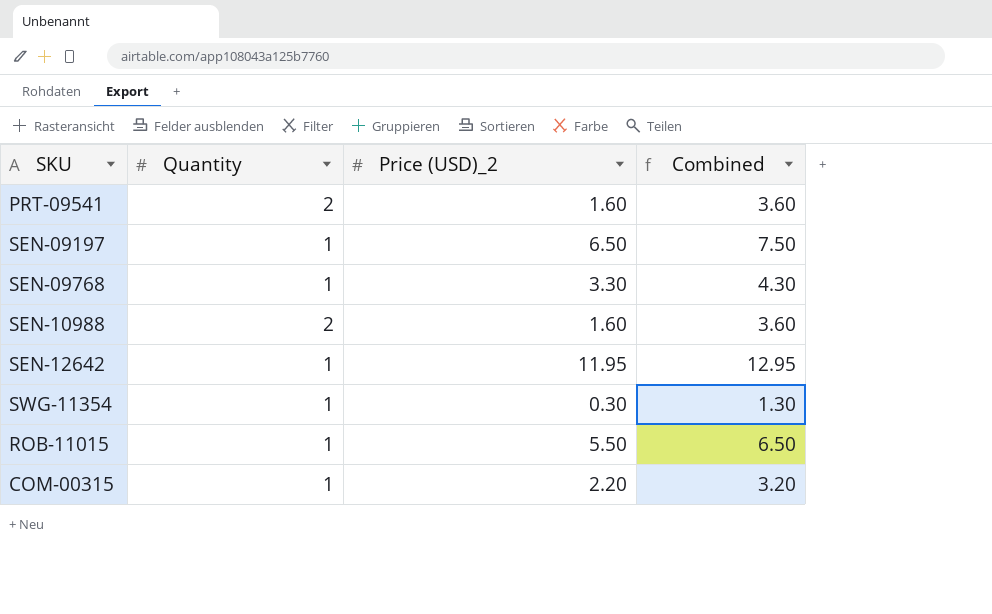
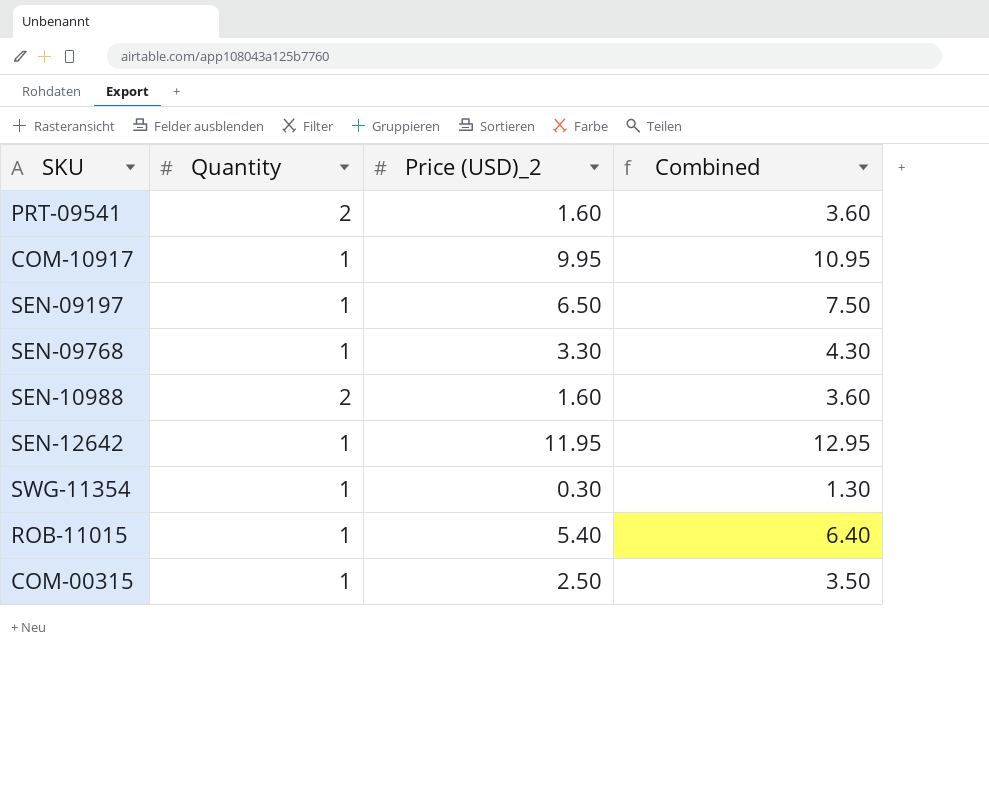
row COM-10917: none -> 1 | 9.95 | 10.95
ROB-11015 | Price (USD)_2: 5.50 -> 5.40
ROB-11015 | Combined: 6.50 -> 6.40
COM-00315 | Price (USD)_2: 2.20 -> 2.50
COM-00315 | Combined: 3.20 -> 3.50

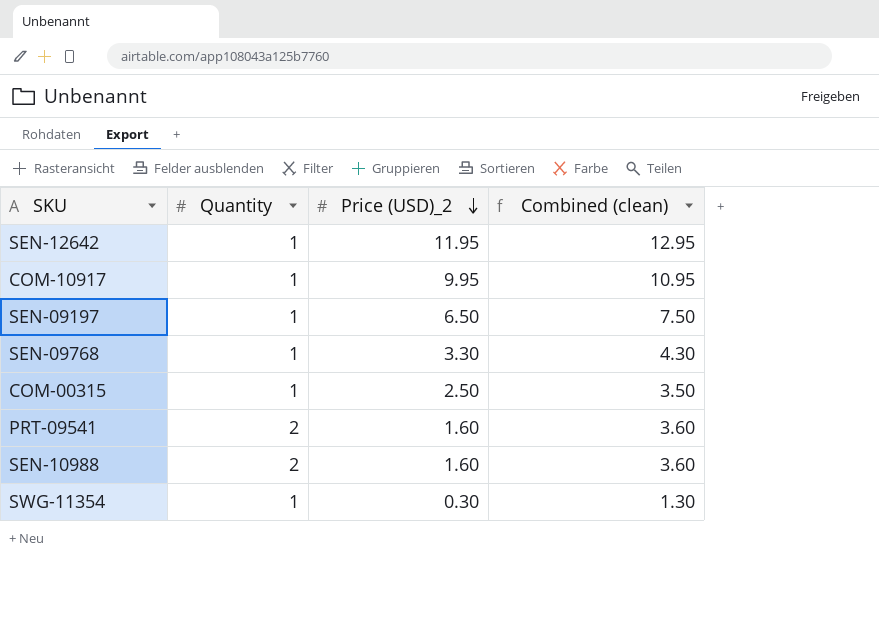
row order: none -> Price (USD)_2 descending
column name: Combined -> Combined (clean)
row ROB-11015: 1 | 5.40 | 6.40 -> none

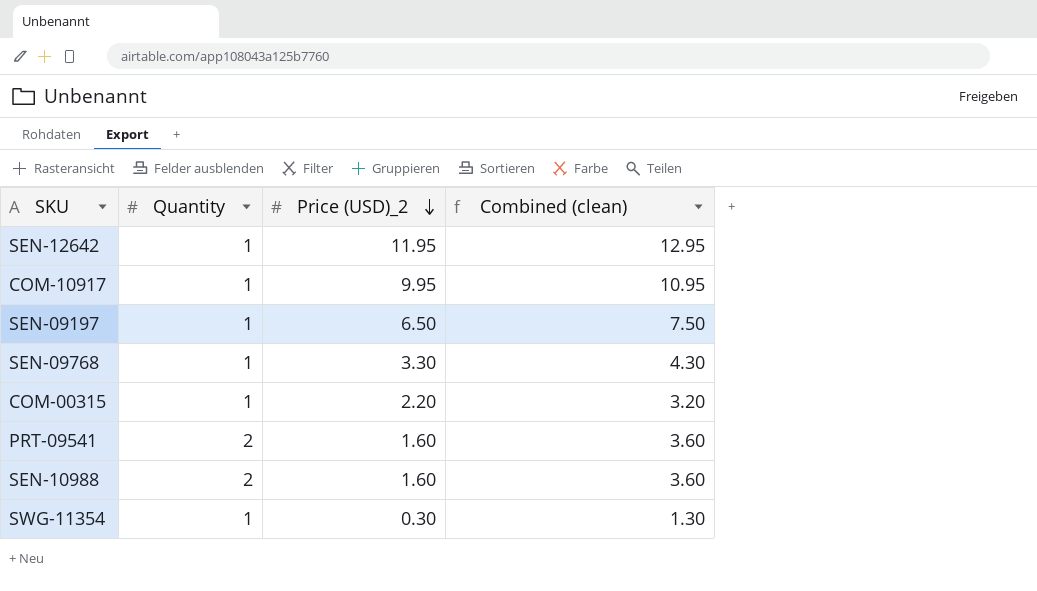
COM-00315 | Price (USD)_2: 2.50 -> 2.20
COM-00315 | Combined (clean): 3.50 -> 3.20

